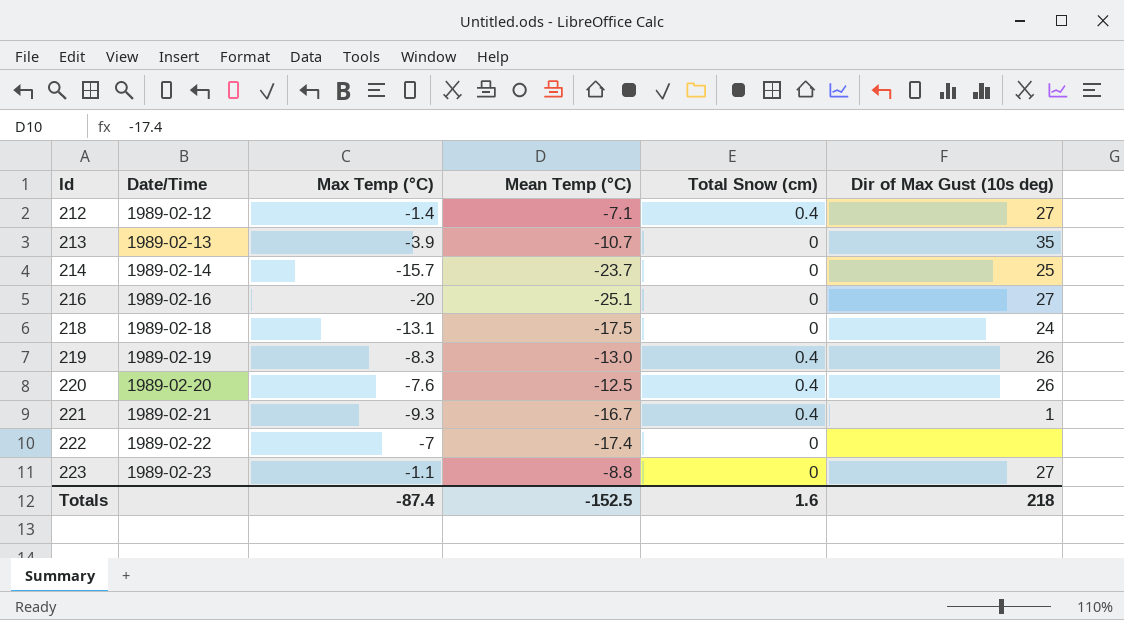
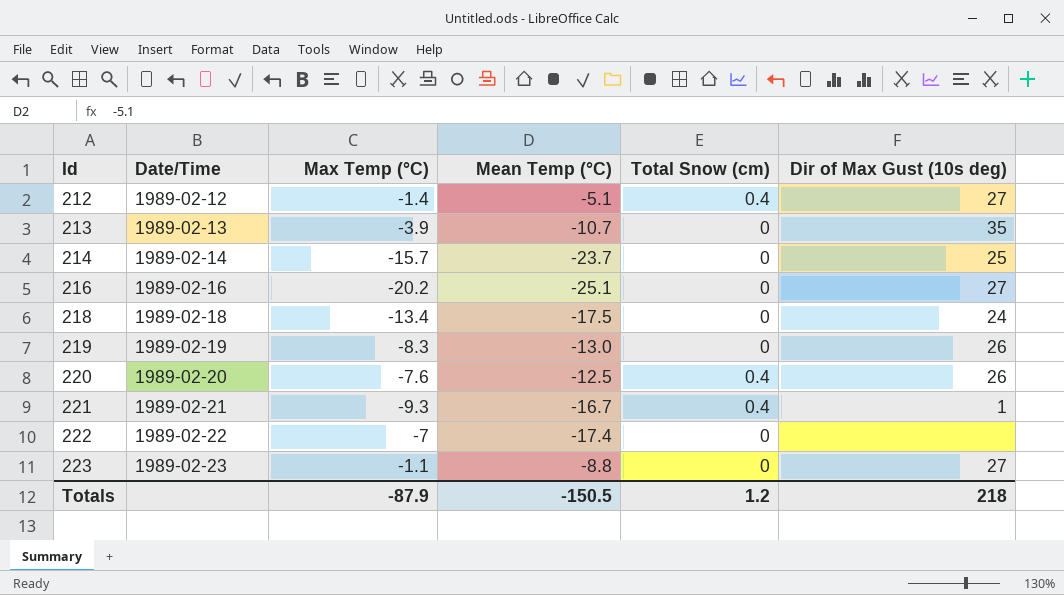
212 | Mean Temp (°C): -7.1 -> -5.1
216 | Max Temp (°C): -20 -> -20.2
218 | Max Temp (°C): -13.1 -> -13.4
219 | Total Snow (cm): 0.4 -> 0
Totals | Max Temp (°C): -87.4 -> -87.9
Totals | Mean Temp (°C): -152.5 -> -150.5
Totals | Total Snow (cm): 1.6 -> 1.2

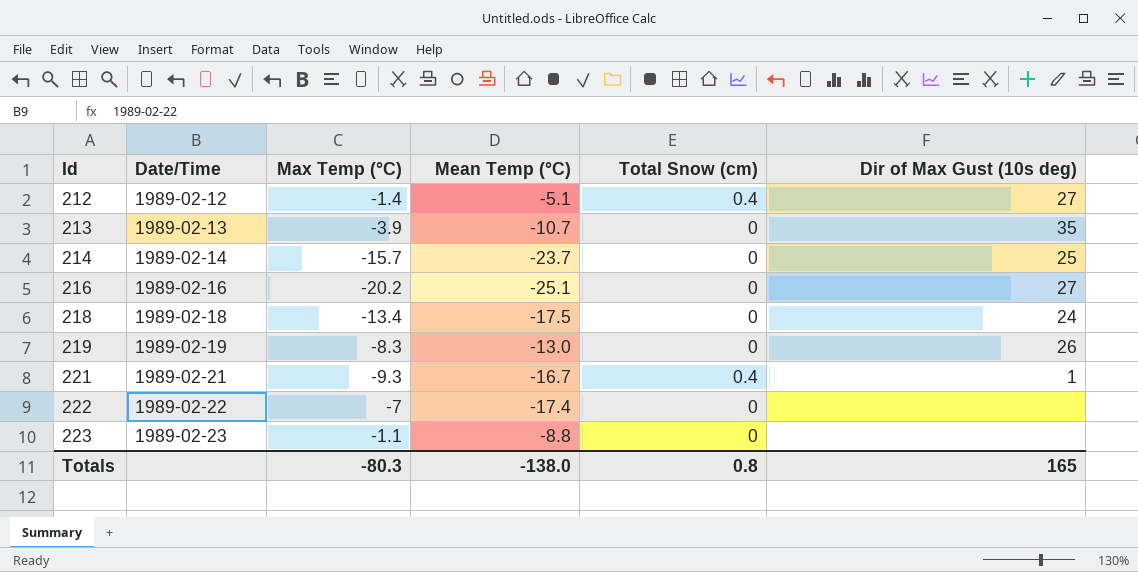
row 220: 1989-02-20 | -7.6 | -12.5 | 0.4 | 26 -> none
223 | Dir of Max Gust (10s deg): 27 -> none
Totals | Max Temp (°C): -87.9 -> -80.3
Totals | Mean Temp (°C): -150.5 -> -138.0
Totals | Total Snow (cm): 1.2 -> 0.8
Totals | Dir of Max Gust (10s deg): 218 -> 165

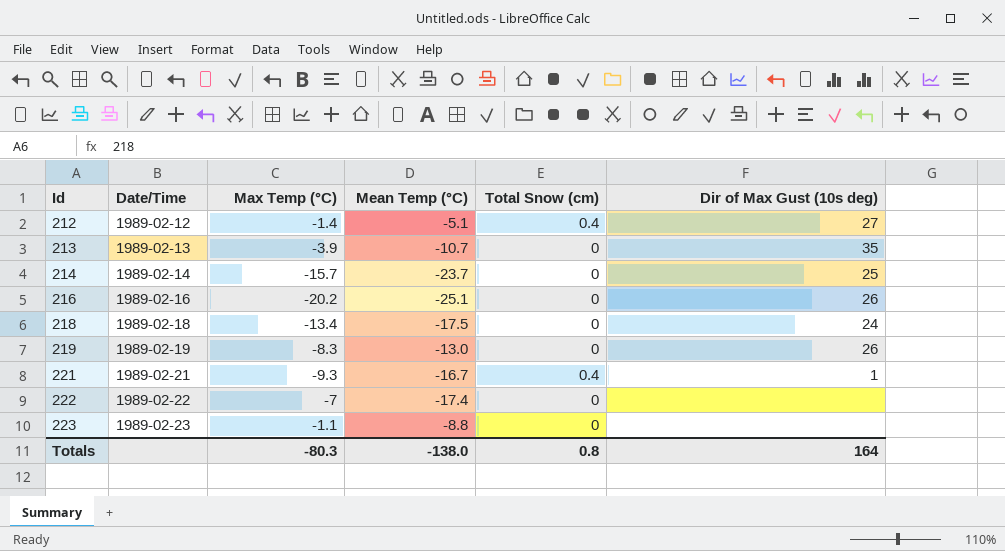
216 | Dir of Max Gust (10s deg): 27 -> 26
Totals | Dir of Max Gust (10s deg): 165 -> 164

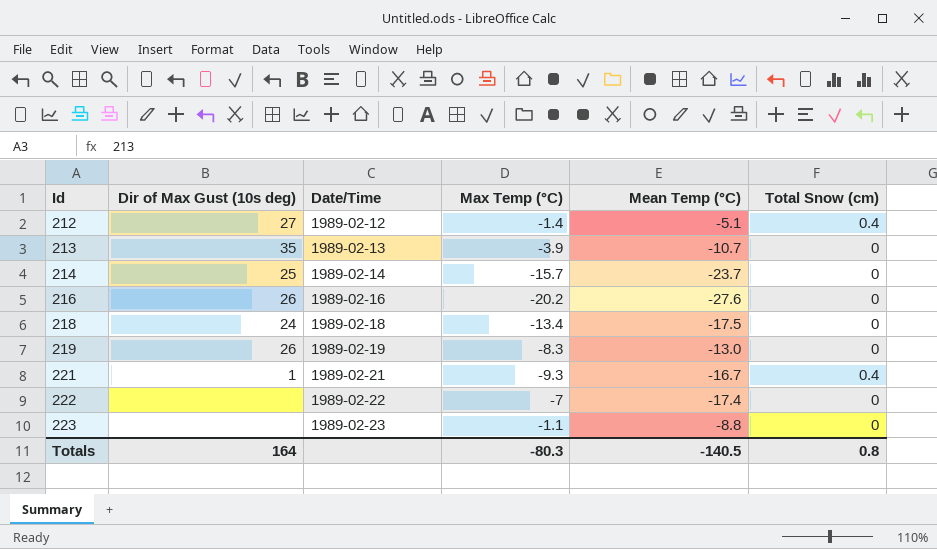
column Dir of Max Gust (10s deg) | position: 6 -> 2
216 | Mean Temp (°C): -25.1 -> -27.6
Totals | Mean Temp (°C): -138.0 -> -140.5

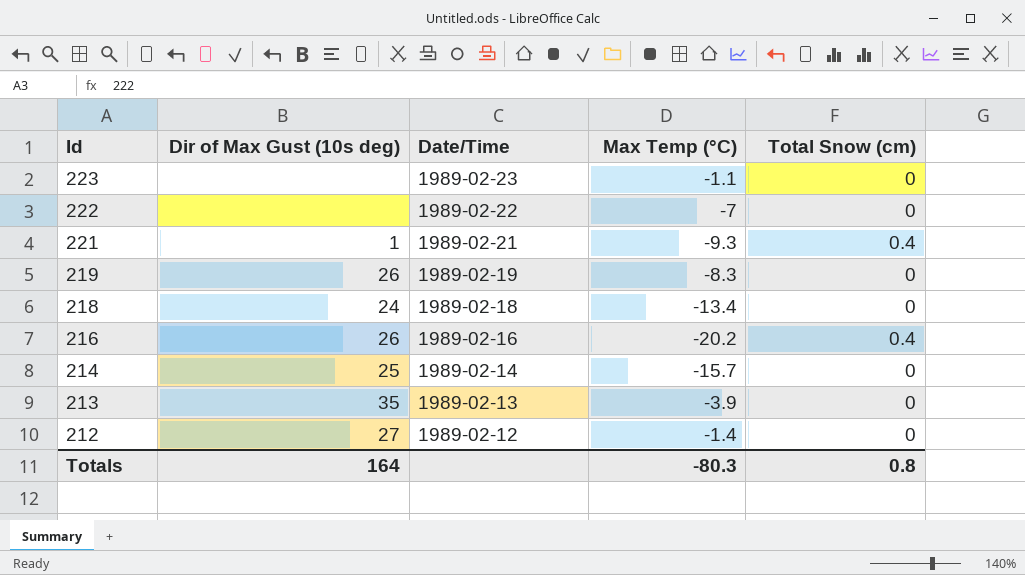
row order: Id ascending -> Id descending
column Mean Temp (°C) | position: 5 -> none
216 | Total Snow (cm): 0 -> 0.4
212 | Total Snow (cm): 0.4 -> 0

